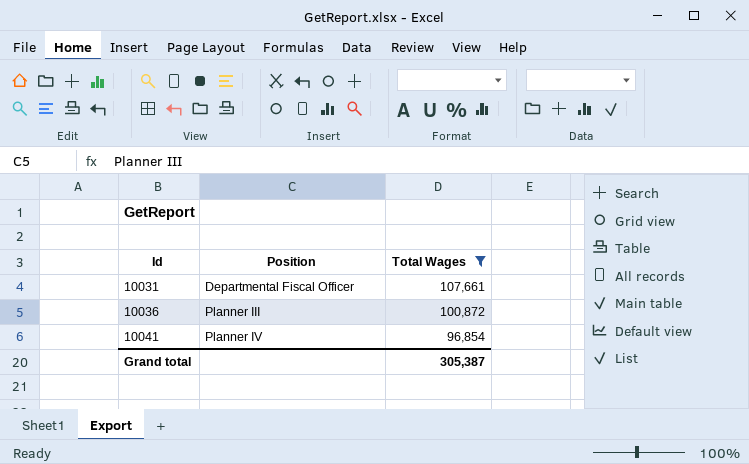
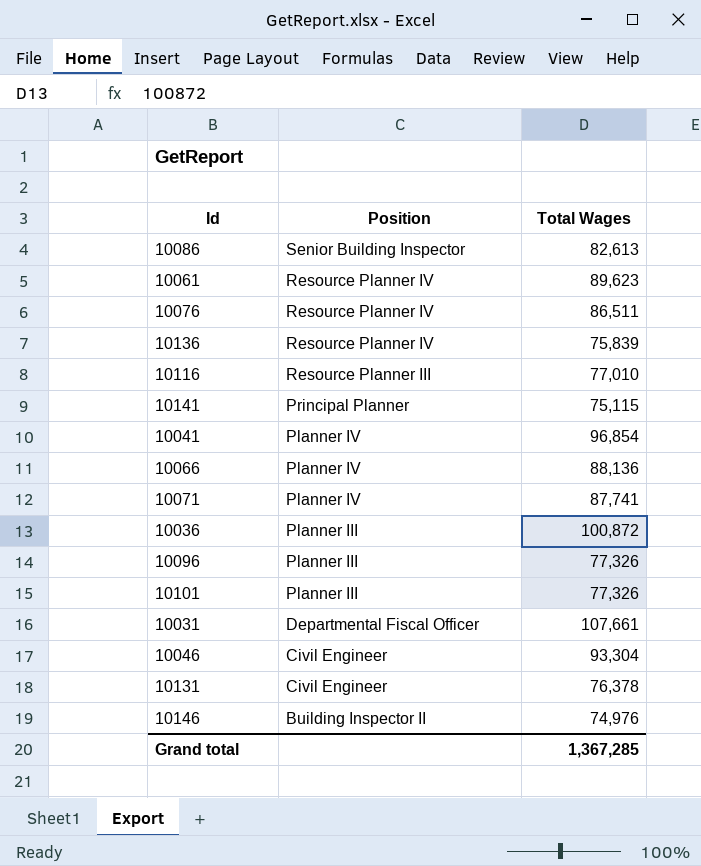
filter: Total Wages >= 96,854 -> none
row order: Id ascending -> Position descending
Grand total | Total Wages: 305,387 -> 1,367,285

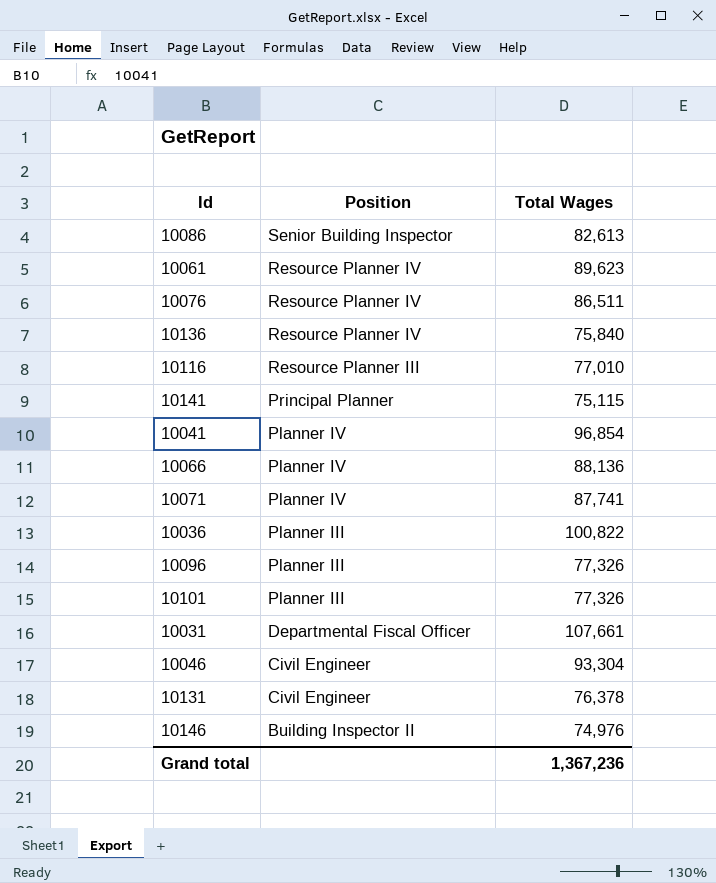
10136 | Total Wages: 75,839 -> 75,840
10036 | Total Wages: 100,872 -> 100,822
Grand total | Total Wages: 1,367,285 -> 1,367,236

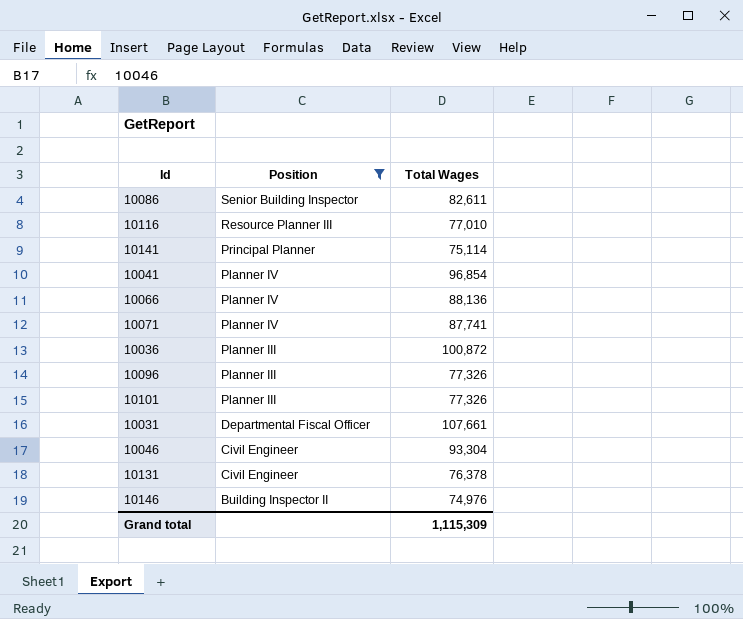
filter: none -> Position != Resource Planner IV
10086 | Total Wages: 82,613 -> 82,611
10141 | Total Wages: 75,115 -> 75,114
10036 | Total Wages: 100,822 -> 100,872
Grand total | Total Wages: 1,367,236 -> 1,115,309

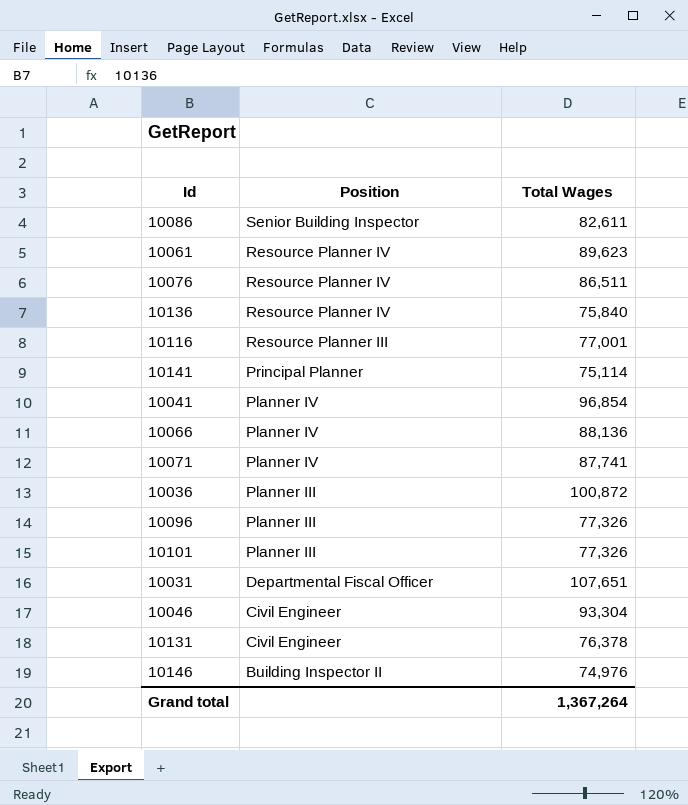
filter: Position != Resource Planner IV -> none
10116 | Total Wages: 77,010 -> 77,001
10031 | Total Wages: 107,661 -> 107,651
Grand total | Total Wages: 1,115,309 -> 1,367,264

